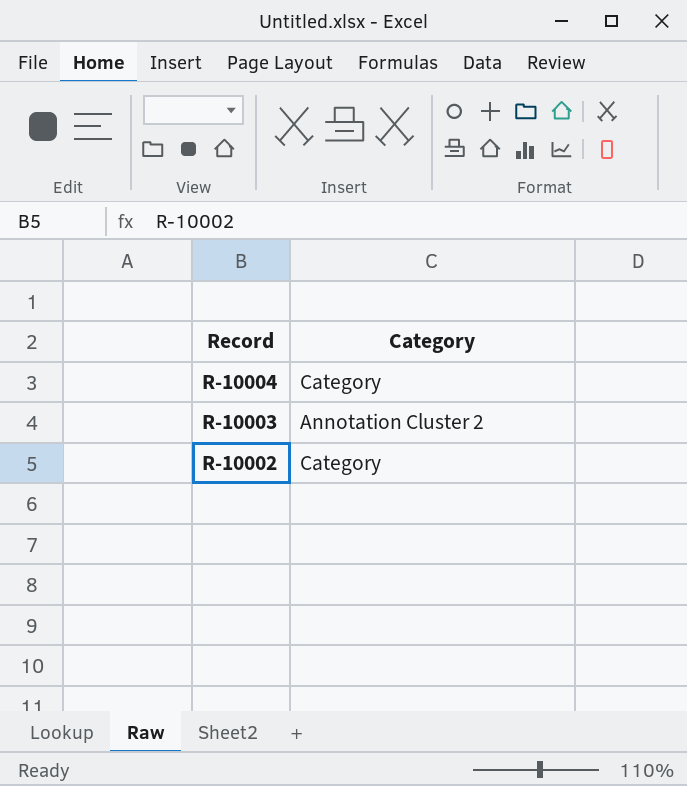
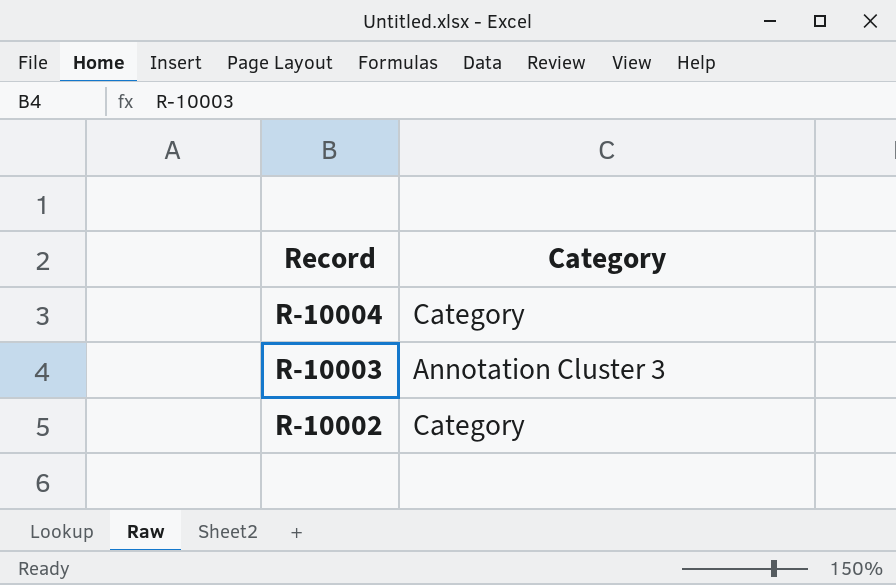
R-10003 | Category: Annotation Cluster 2 -> Annotation Cluster 3

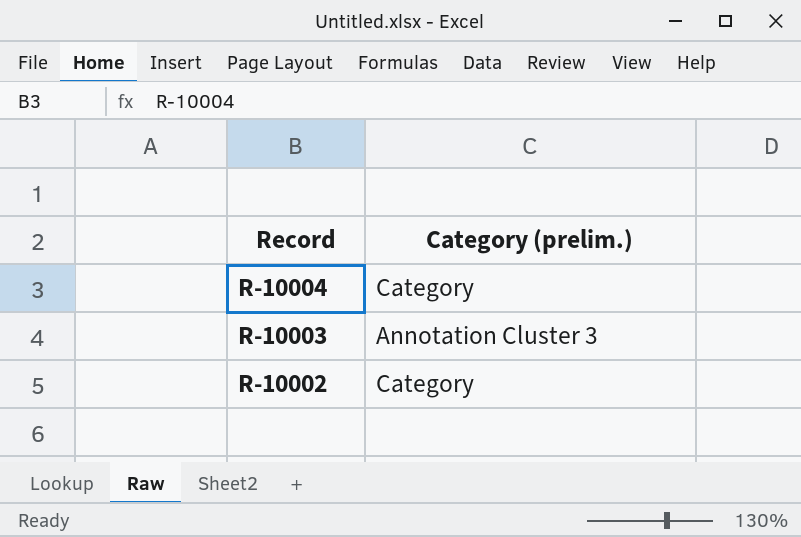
column name: Category -> Category (prelim.)

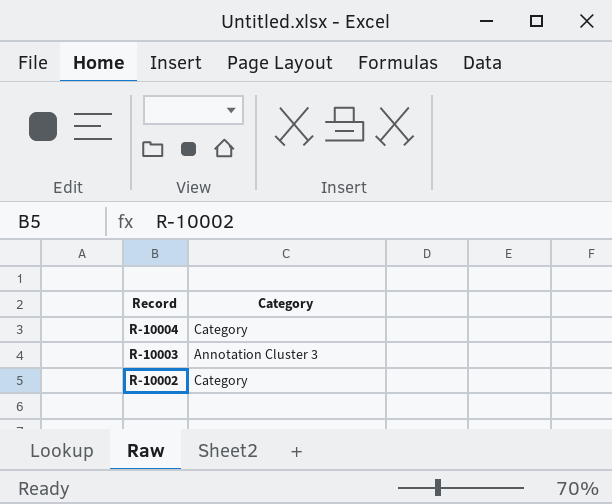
column name: Category (prelim.) -> Category

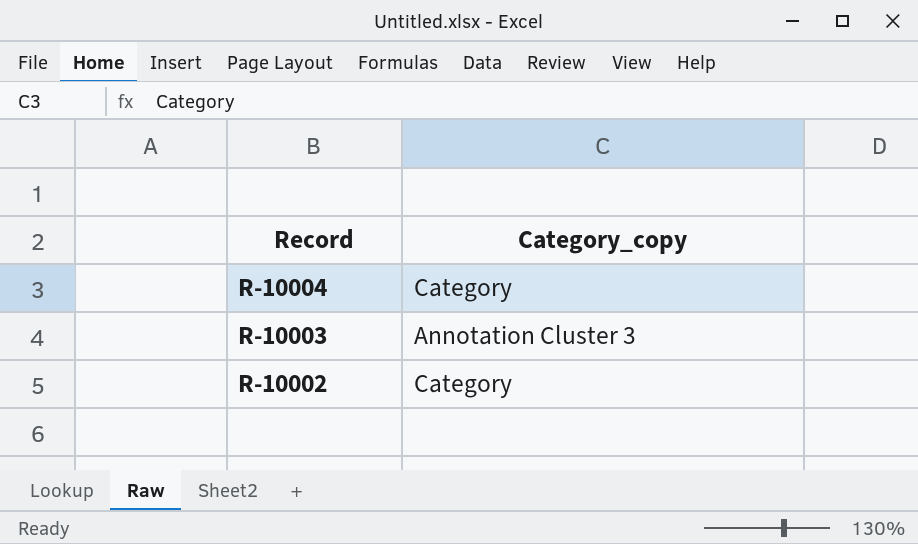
column name: Category -> Category_copy

